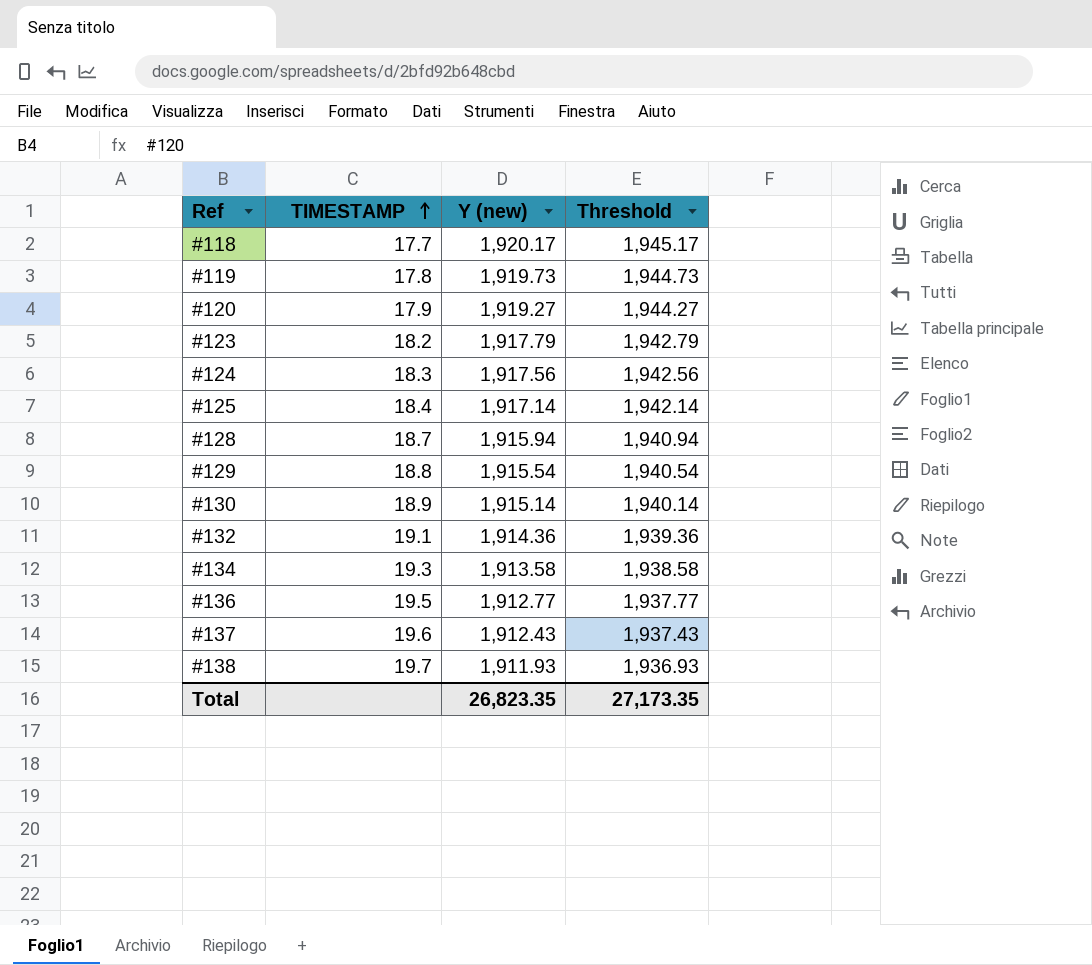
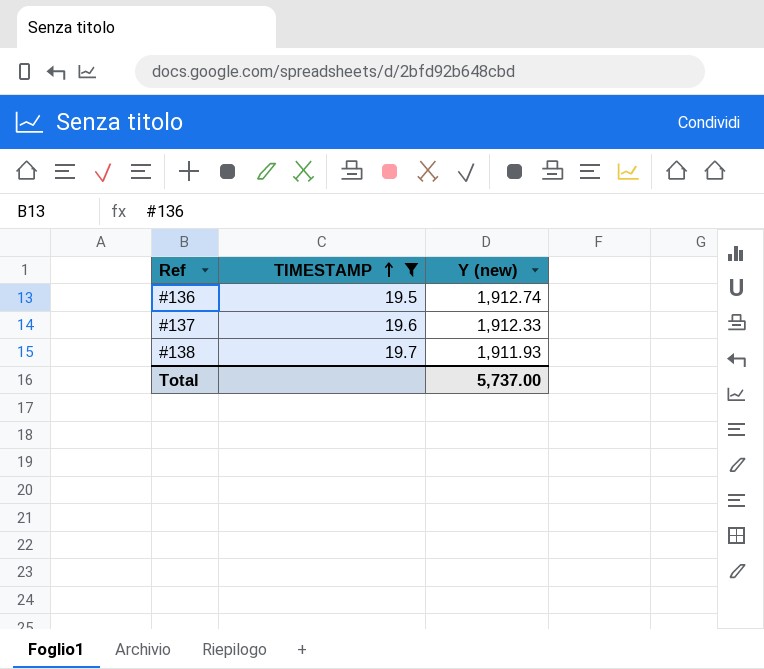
filter: none -> TIMESTAMP >= 19.5
column Threshold | formula: [Y (new)] + 25 -> none
#136 | Y (new): 1,912.77 -> 1,912.74
#137 | Y (new): 1,912.43 -> 1,912.33
Total | Y (new): 26,823.35 -> 5,737.00

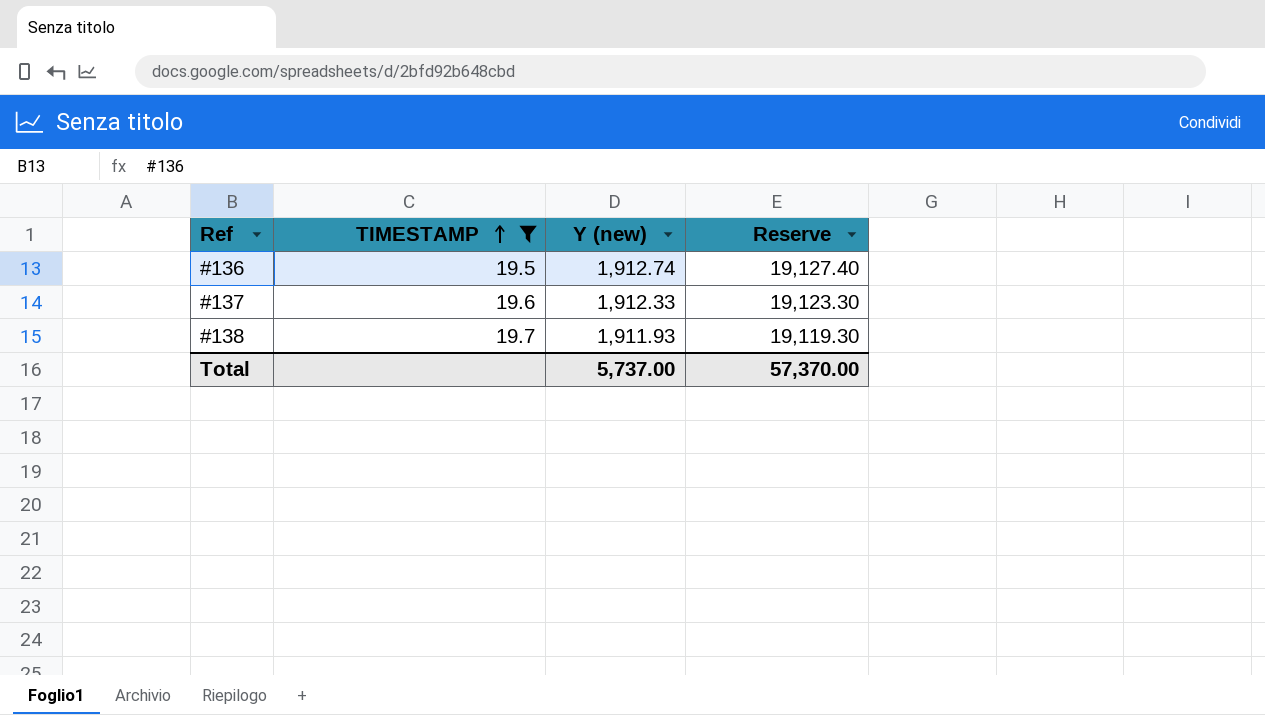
column Reserve | formula: none -> [Y (new)] * 10

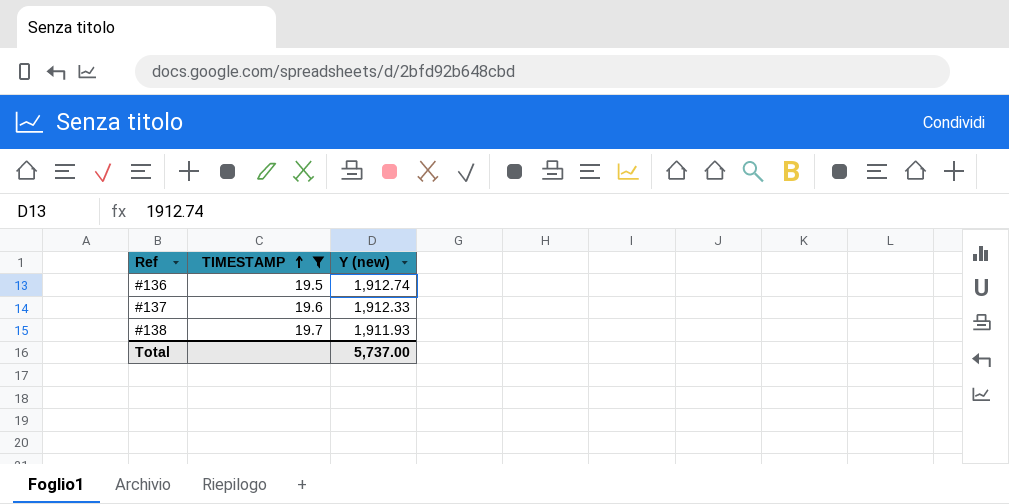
column Reserve | formula: [Y (new)] * 10 -> none

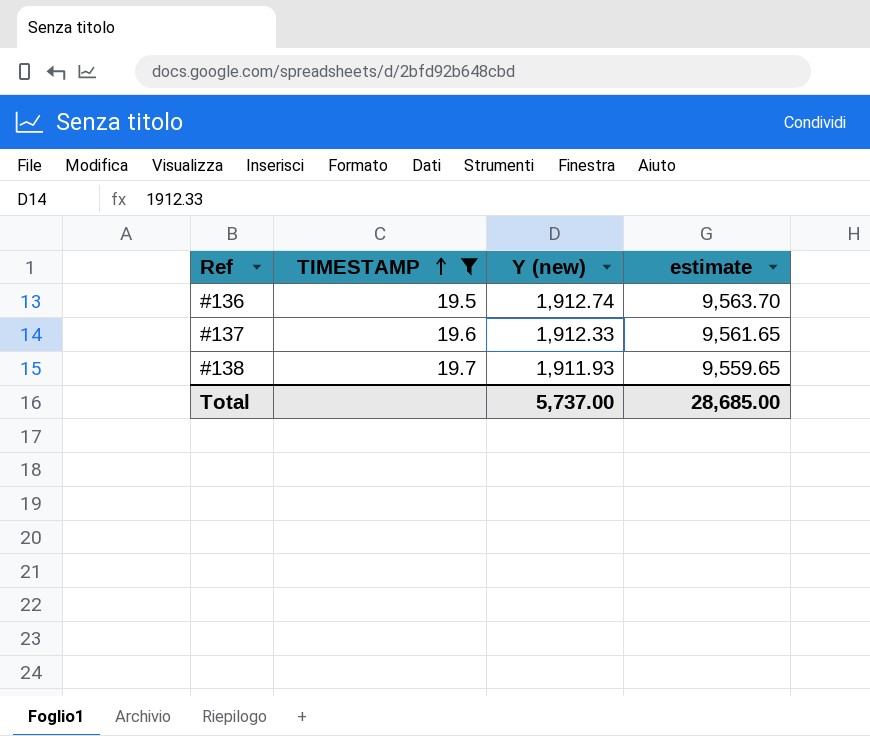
column estimate | formula: none -> [Y (new)] * 5

